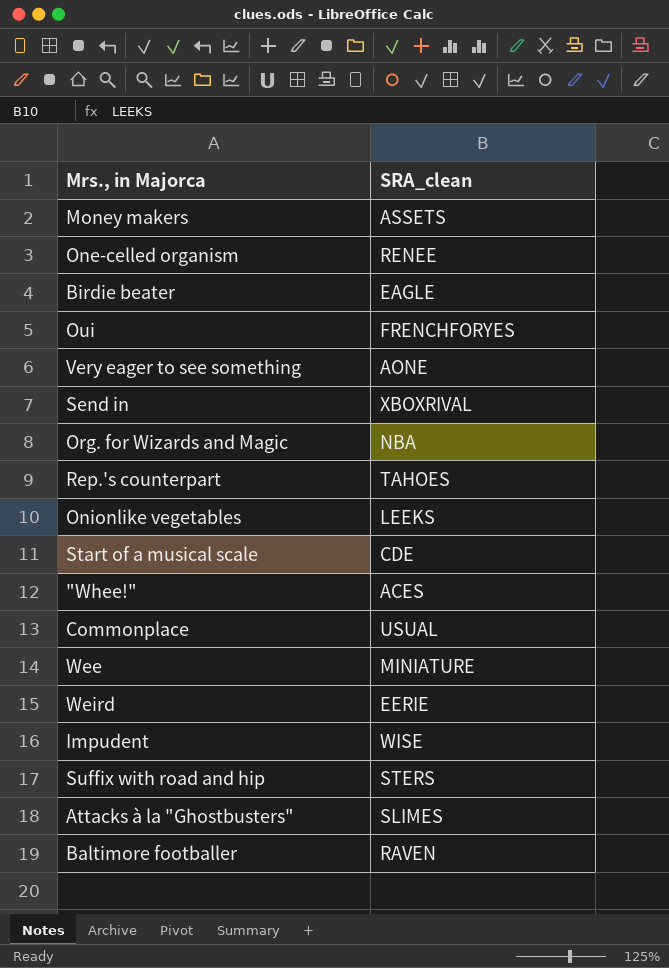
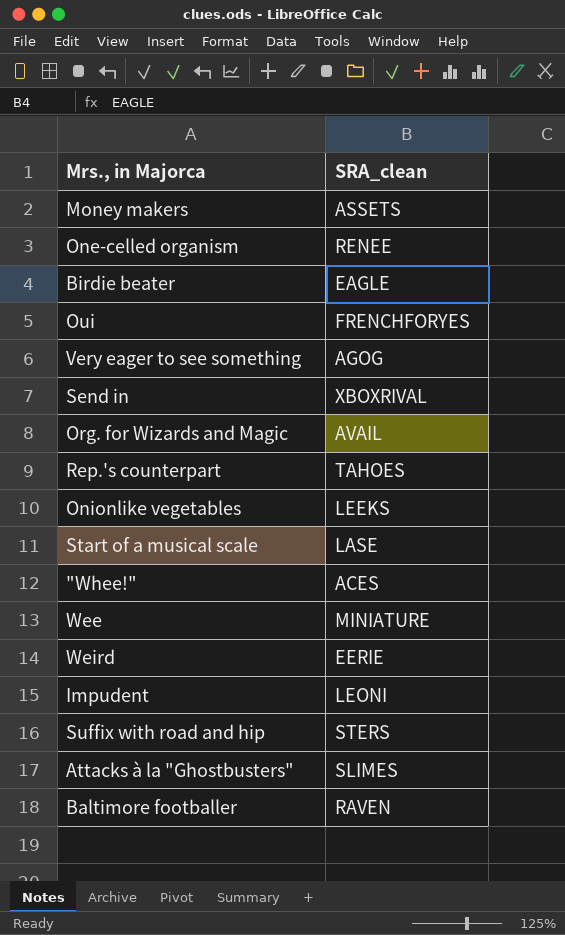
row Commonplace: USUAL -> none
Very eager to see something | SRA_clean: AONE -> AGOG
Org. for Wizards and Magic | SRA_clean: NBA -> AVAIL
Start of a musical scale | SRA_clean: CDE -> LASE
Impudent | SRA_clean: WISE -> LEONI

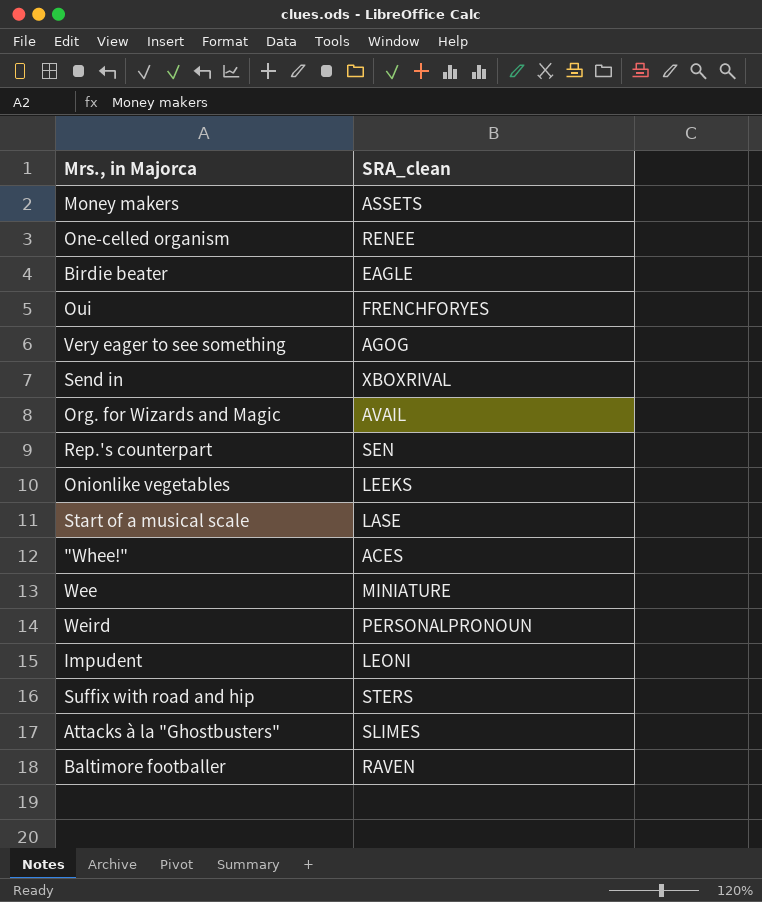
Rep.'s counterpart | SRA_clean: TAHOES -> SEN
Weird | SRA_clean: EERIE -> PERSONALPRONOUN

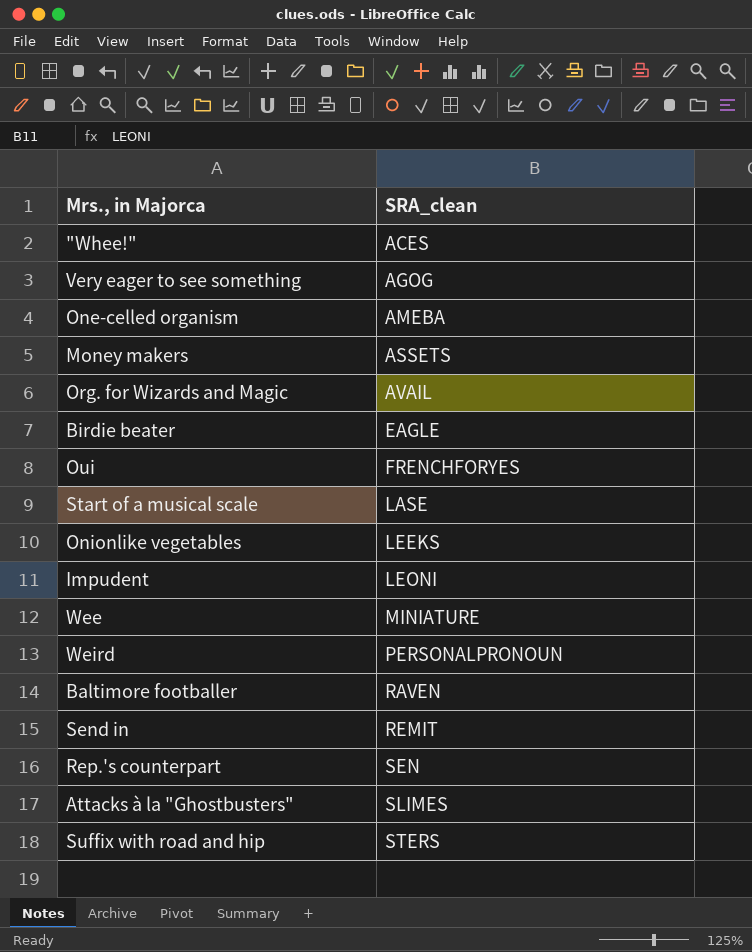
row order: none -> SRA_clean ascending
One-celled organism | SRA_clean: RENEE -> AMEBA
Send in | SRA_clean: XBOXRIVAL -> REMIT

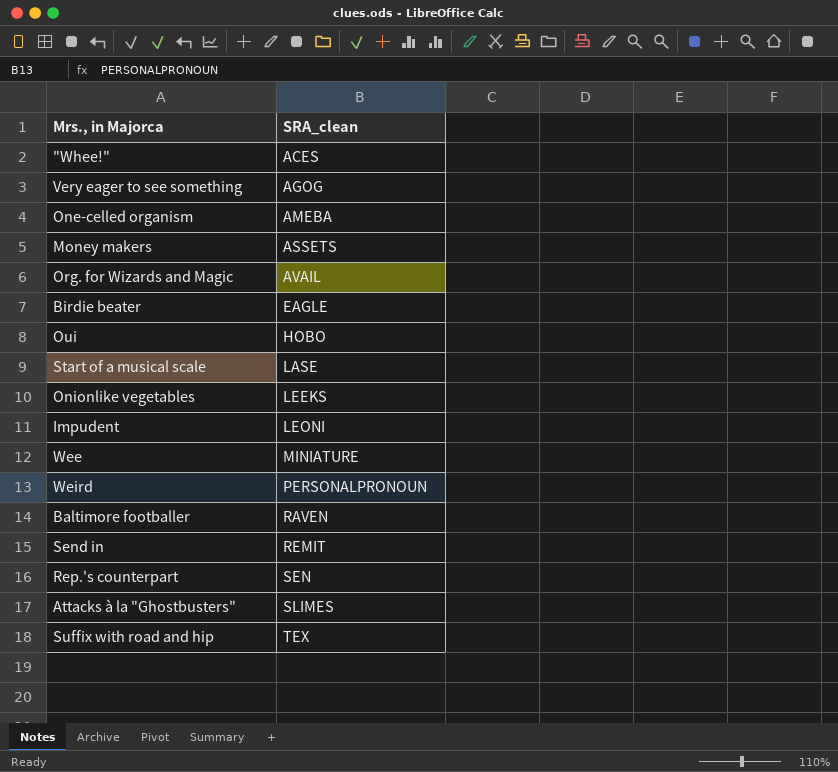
Oui | SRA_clean: FRENCHFORYES -> HOBO
Suffix with road and hip | SRA_clean: STERS -> TEX

